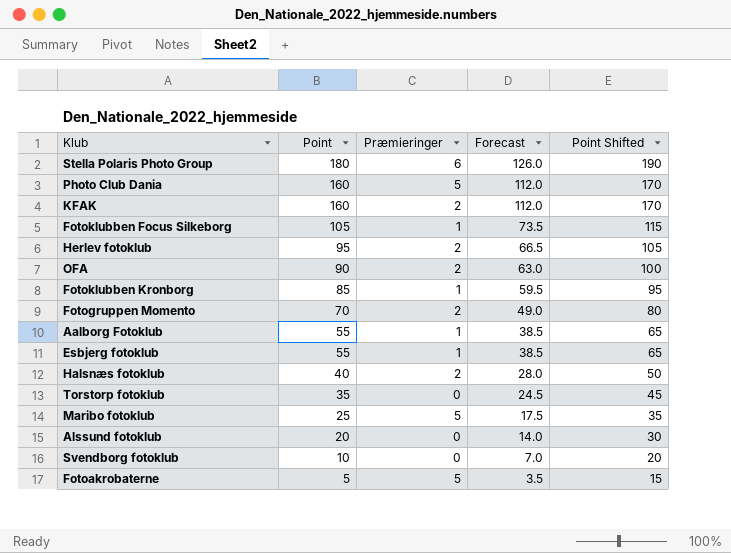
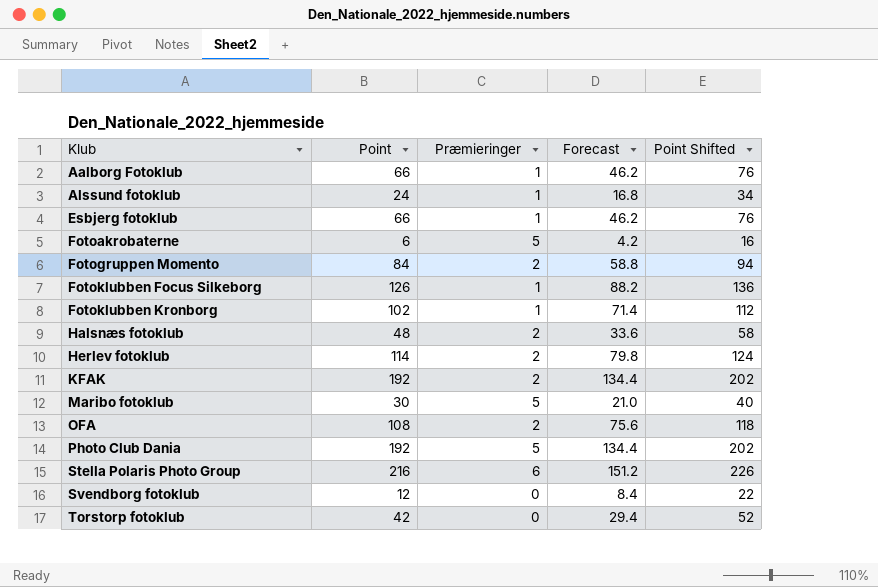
row order: Point descending -> Klub ascending
Aalborg Fotoklub | Point: 55 -> 66
Aalborg Fotoklub | Forecast: 38.5 -> 46.2
Aalborg Fotoklub | Point Shifted: 65 -> 76
Alssund fotoklub | Point: 20 -> 24
Alssund fotoklub | Præmieringer: 0 -> 1
Alssund fotoklub | Forecast: 14.0 -> 16.8
Alssund fotoklub | Point Shifted: 30 -> 34
Esbjerg fotoklub | Point: 55 -> 66
Esbjerg fotoklub | Forecast: 38.5 -> 46.2
Esbjerg fotoklub | Point Shifted: 65 -> 76
Fotoakrobaterne | Point: 5 -> 6
Fotoakrobaterne | Forecast: 3.5 -> 4.2
Fotoakrobaterne | Point Shifted: 15 -> 16
Fotogruppen Momento | Point: 70 -> 84
Fotogruppen Momento | Forecast: 49.0 -> 58.8
Fotogruppen Momento | Point Shifted: 80 -> 94
Fotoklubben Focus Silkeborg | Point: 105 -> 126
Fotoklubben Focus Silkeborg | Forecast: 73.5 -> 88.2
Fotoklubben Focus Silkeborg | Point Shifted: 115 -> 136
Fotoklubben Kronborg | Point: 85 -> 102
Fotoklubben Kronborg | Forecast: 59.5 -> 71.4
Fotoklubben Kronborg | Point Shifted: 95 -> 112
Halsnæs fotoklub | Point: 40 -> 48
Halsnæs fotoklub | Forecast: 28.0 -> 33.6
Halsnæs fotoklub | Point Shifted: 50 -> 58
Herlev fotoklub | Point: 95 -> 114
Herlev fotoklub | Forecast: 66.5 -> 79.8
Herlev fotoklub | Point Shifted: 105 -> 124
KFAK | Point: 160 -> 192
KFAK | Forecast: 112.0 -> 134.4
KFAK | Point Shifted: 170 -> 202
Maribo fotoklub | Point: 25 -> 30
Maribo fotoklub | Forecast: 17.5 -> 21.0
Maribo fotoklub | Point Shifted: 35 -> 40
OFA | Point: 90 -> 108
OFA | Forecast: 63.0 -> 75.6
OFA | Point Shifted: 100 -> 118
Photo Club Dania | Point: 160 -> 192
Photo Club Dania | Forecast: 112.0 -> 134.4
Photo Club Dania | Point Shifted: 170 -> 202
Stella Polaris Photo Group | Point: 180 -> 216
Stella Polaris Photo Group | Forecast: 126.0 -> 151.2
Stella Polaris Photo Group | Point Shifted: 190 -> 226
Svendborg fotoklub | Point: 10 -> 12
Svendborg fotoklub | Forecast: 7.0 -> 8.4
Svendborg fotoklub | Point Shifted: 20 -> 22
Torstorp fotoklub | Point: 35 -> 42
Torstorp fotoklub | Forecast: 24.5 -> 29.4
Torstorp fotoklub | Point Shifted: 45 -> 52

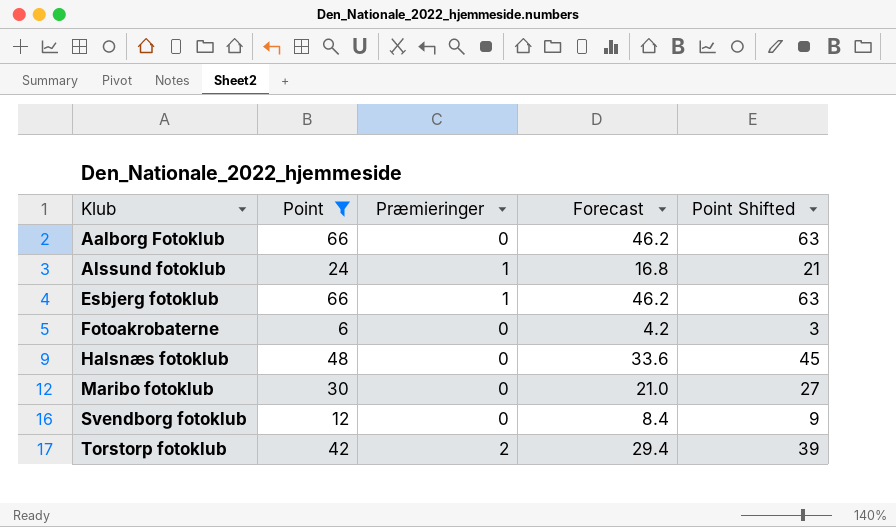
filter: none -> Point <= 66
column Point Shifted | formula: [Point] + 10 -> [Point] - 3
Aalborg Fotoklub | Præmieringer: 1 -> 0
Fotoakrobaterne | Præmieringer: 5 -> 0
Halsnæs fotoklub | Præmieringer: 2 -> 0
Maribo fotoklub | Præmieringer: 5 -> 0
Torstorp fotoklub | Præmieringer: 0 -> 2

